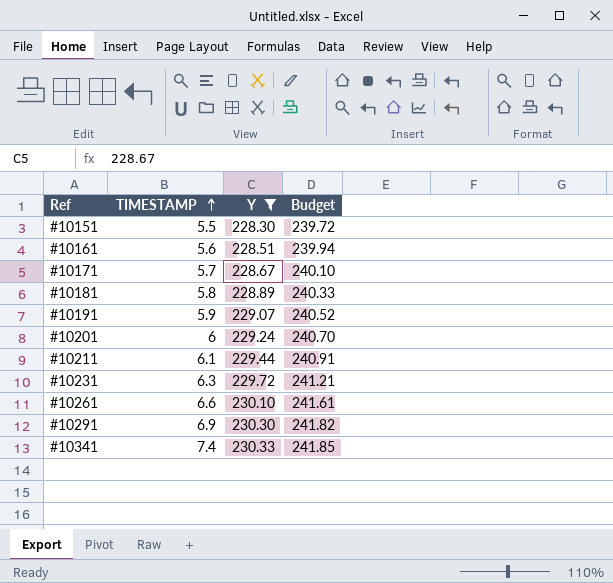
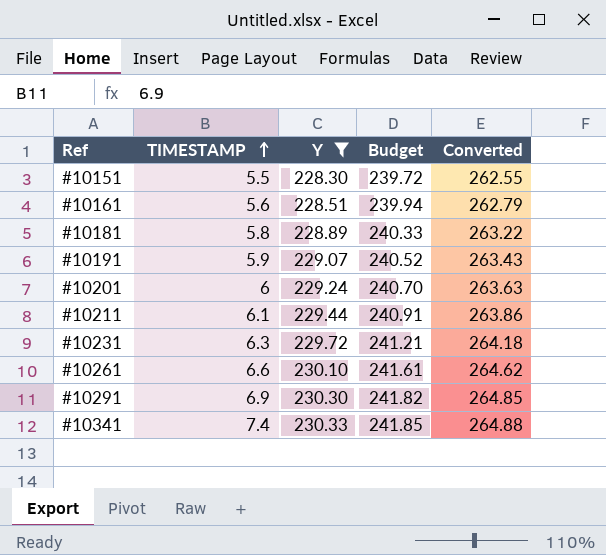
column Converted | formula: none -> [Y] * 1.15
row #10171: 5.7 | 228.67 | 240.10 -> none

